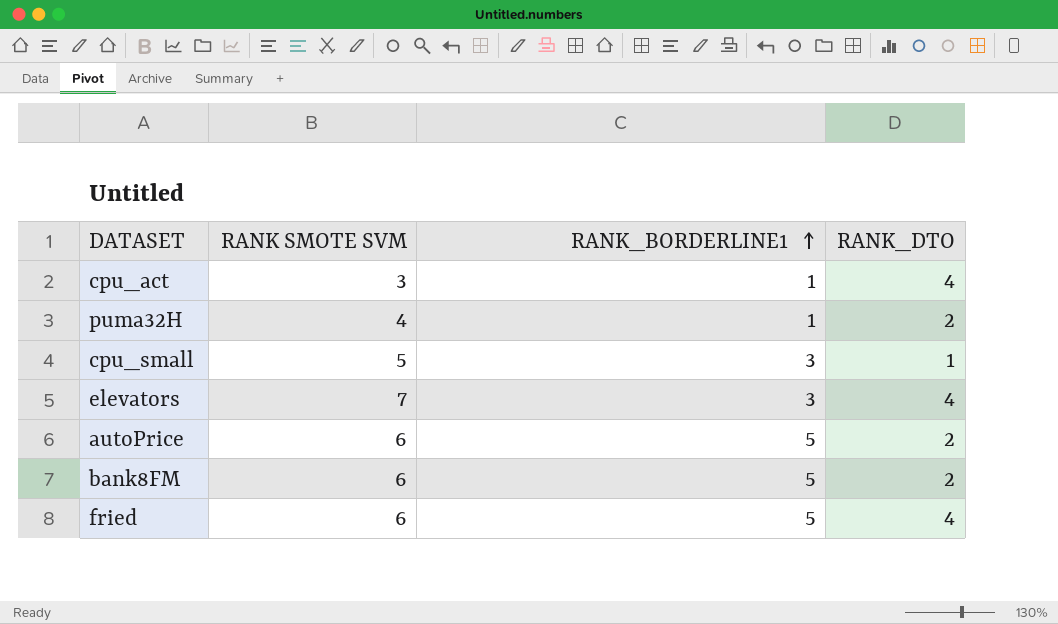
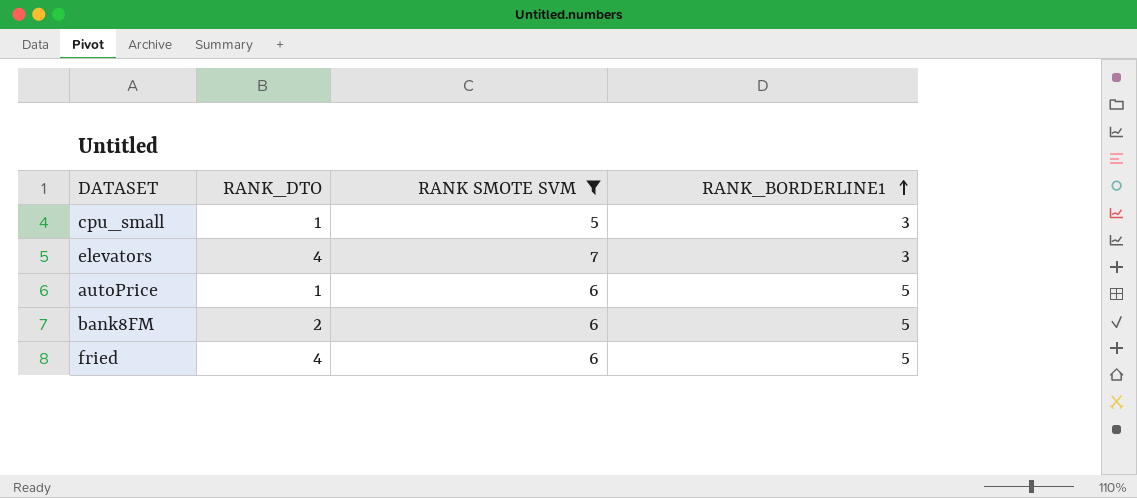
filter: none -> RANK SMOTE SVM >= 5
column RANK_DTO | position: 4 -> 2
autoPrice | RANK_DTO: 2 -> 1

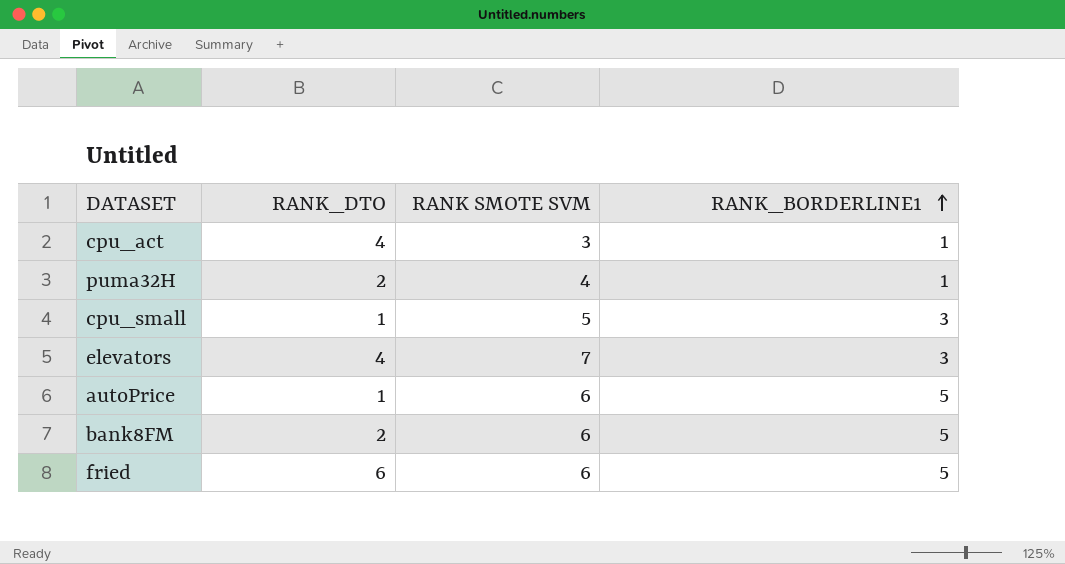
filter: RANK SMOTE SVM >= 5 -> none
fried | RANK_DTO: 4 -> 6

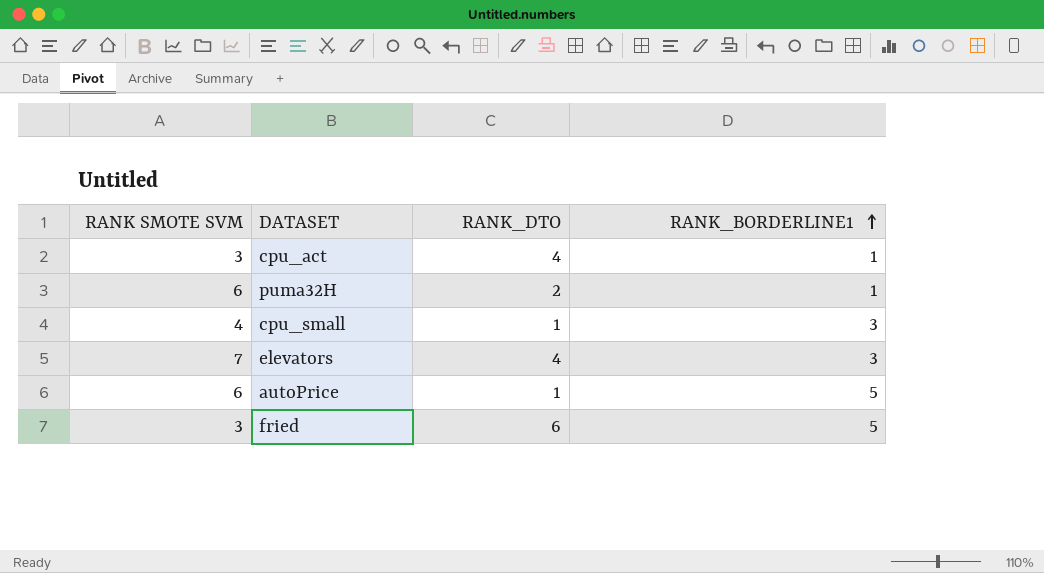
column RANK SMOTE SVM | position: 3 -> 1
row bank8FM: 2 | 6 | 5 -> none
puma32H | RANK SMOTE SVM: 4 -> 6
cpu_small | RANK SMOTE SVM: 5 -> 4
fried | RANK SMOTE SVM: 6 -> 3

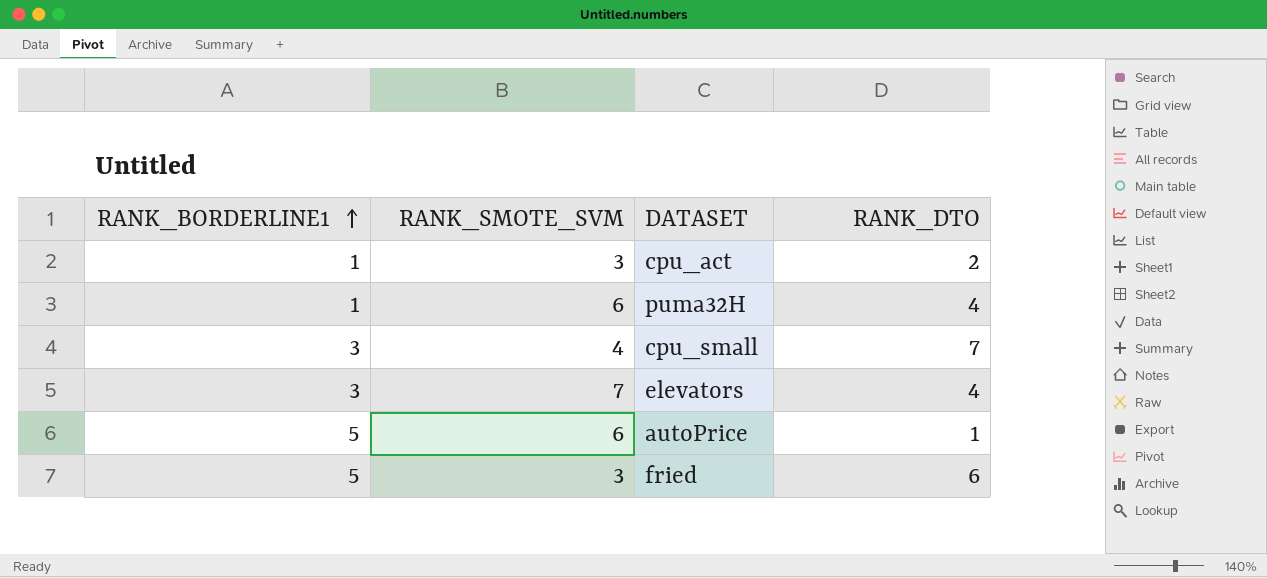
column RANK_BORDERLINE1 | position: 4 -> 1
column name: RANK SMOTE SVM -> RANK_SMOTE_SVM
cpu_act | RANK_DTO: 4 -> 2
puma32H | RANK_DTO: 2 -> 4
cpu_small | RANK_DTO: 1 -> 7

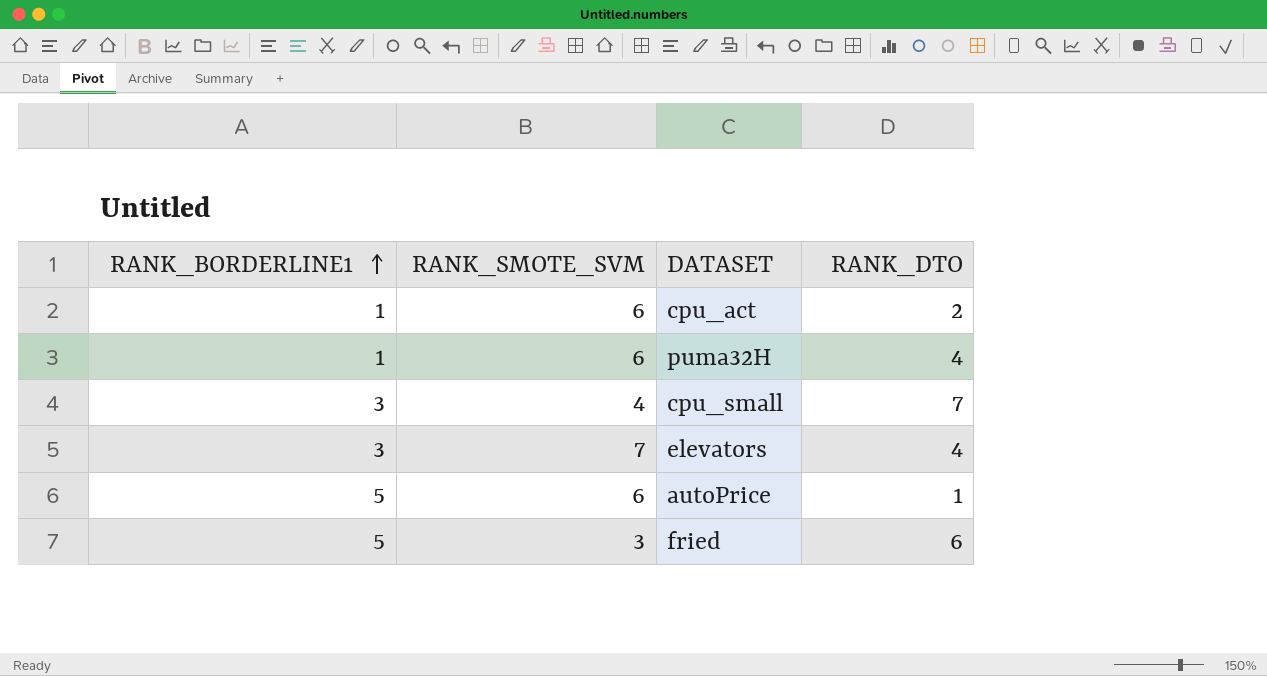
cpu_act | RANK_SMOTE_SVM: 3 -> 6

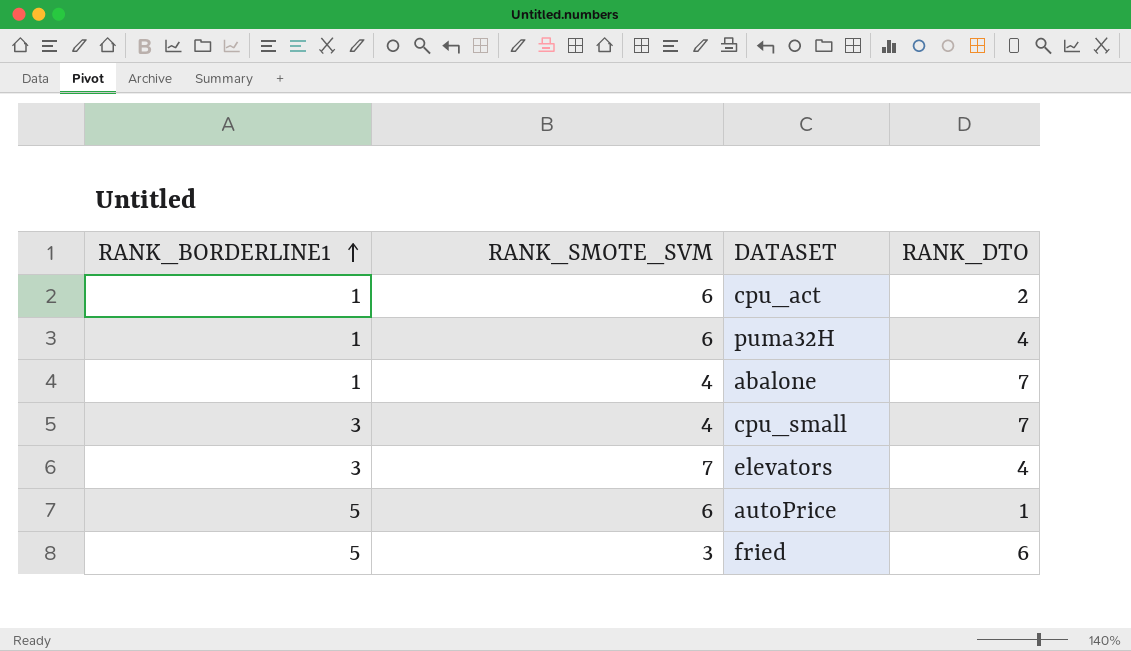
row abalone: none -> 1 | 4 | 7

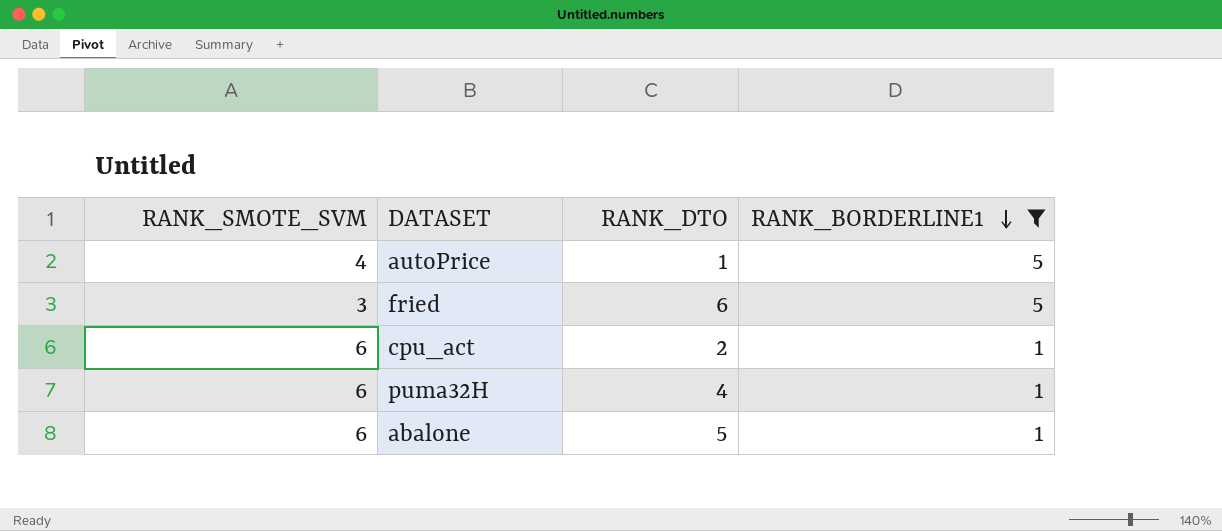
filter: none -> RANK_BORDERLINE1 != 3
row order: RANK_BORDERLINE1 ascending -> RANK_BORDERLINE1 descending
column RANK_BORDERLINE1 | position: 1 -> 4
autoPrice | RANK_SMOTE_SVM: 6 -> 4
abalone | RANK_SMOTE_SVM: 4 -> 6
abalone | RANK_DTO: 7 -> 5

